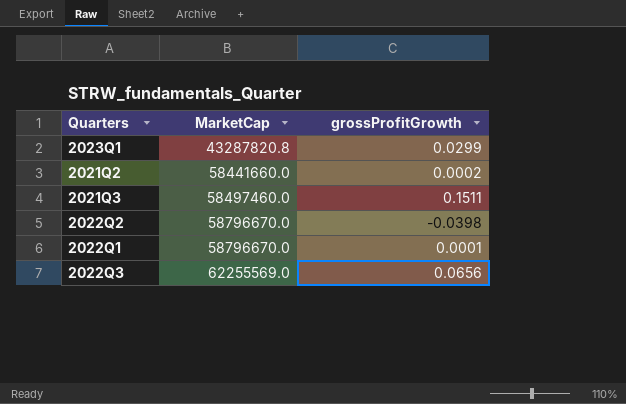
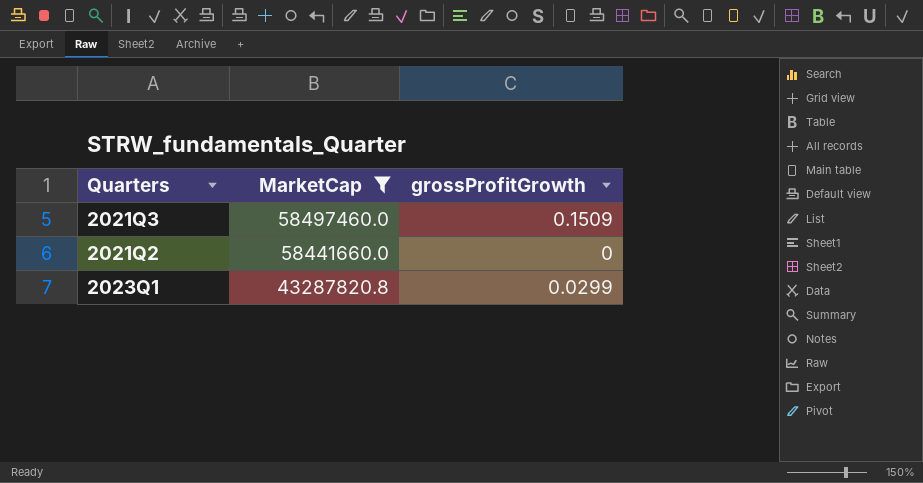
filter: none -> MarketCap <= 58497460.0
row order: MarketCap ascending -> MarketCap descending
2021Q3 | grossProfitGrowth: 0.1511 -> 0.1509
2021Q2 | grossProfitGrowth: 0.0002 -> 0

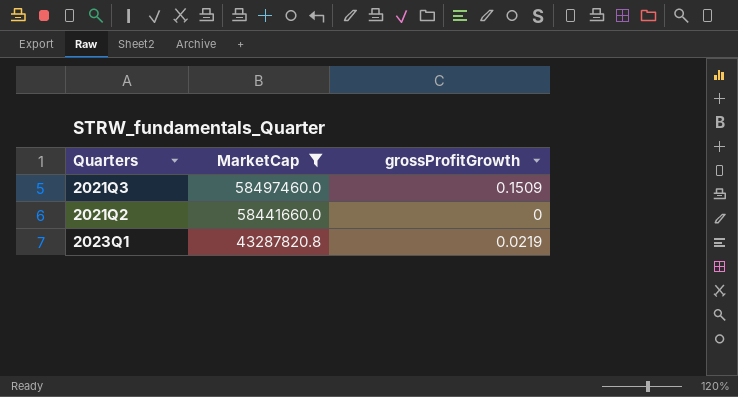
2023Q1 | grossProfitGrowth: 0.0299 -> 0.0219

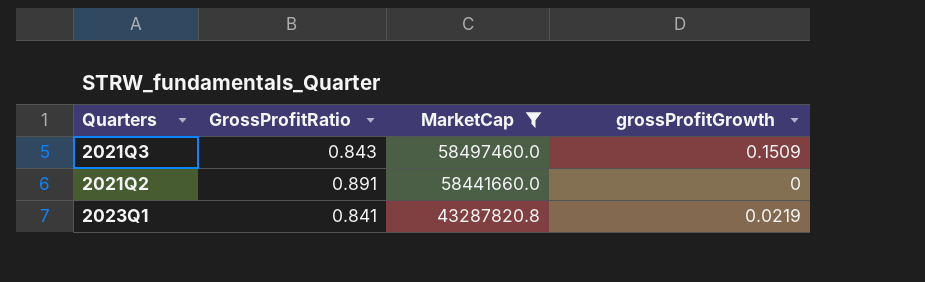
column GrossProfitRatio | position: none -> 2

